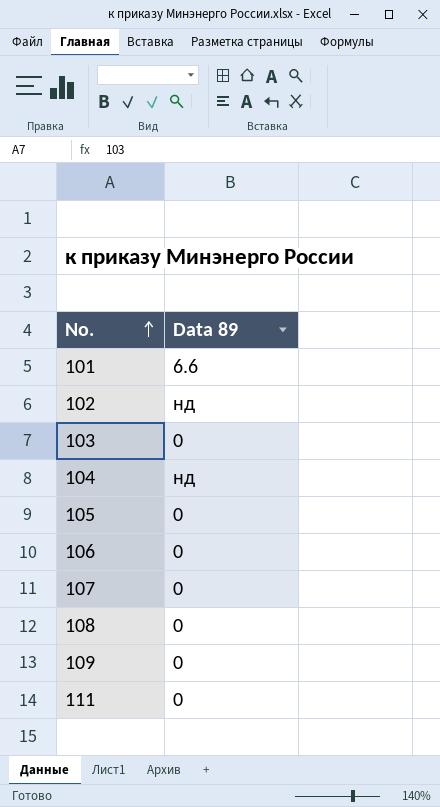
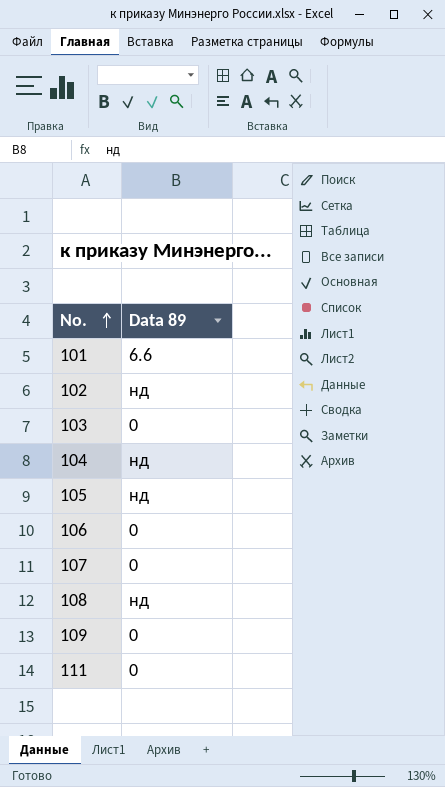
105 | Data 89: 0 -> нд
108 | Data 89: 0 -> нд

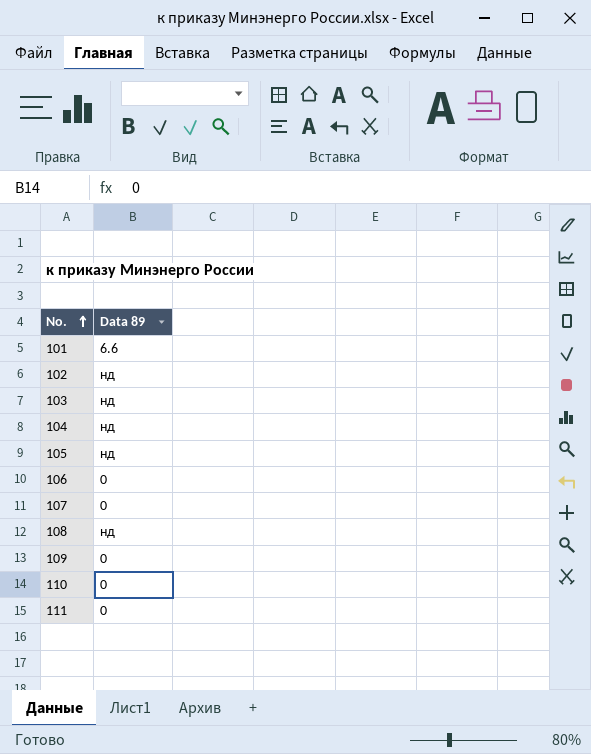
103 | Data 89: 0 -> нд
row 110: none -> 0

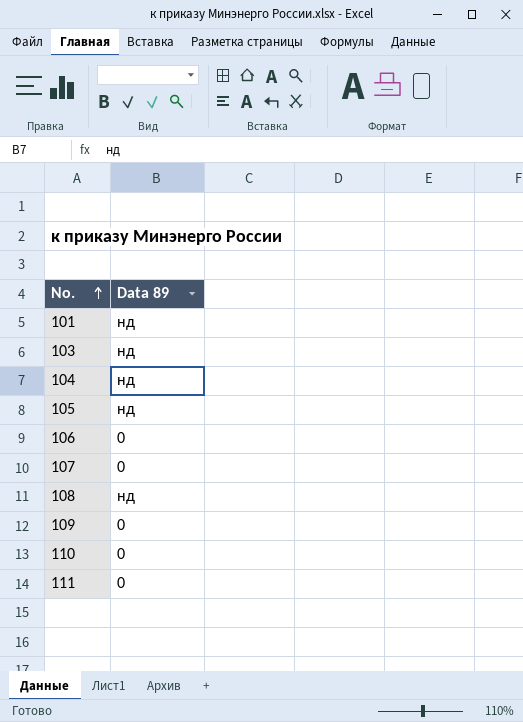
row 102: нд -> none
101 | Data 89: 6.6 -> нд

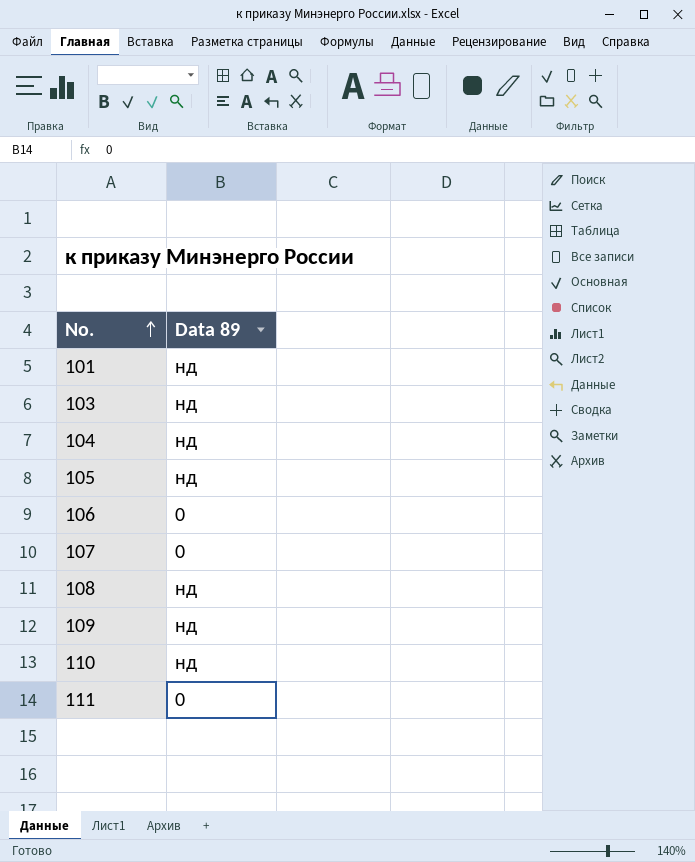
109 | Data 89: 0 -> нд
110 | Data 89: 0 -> нд

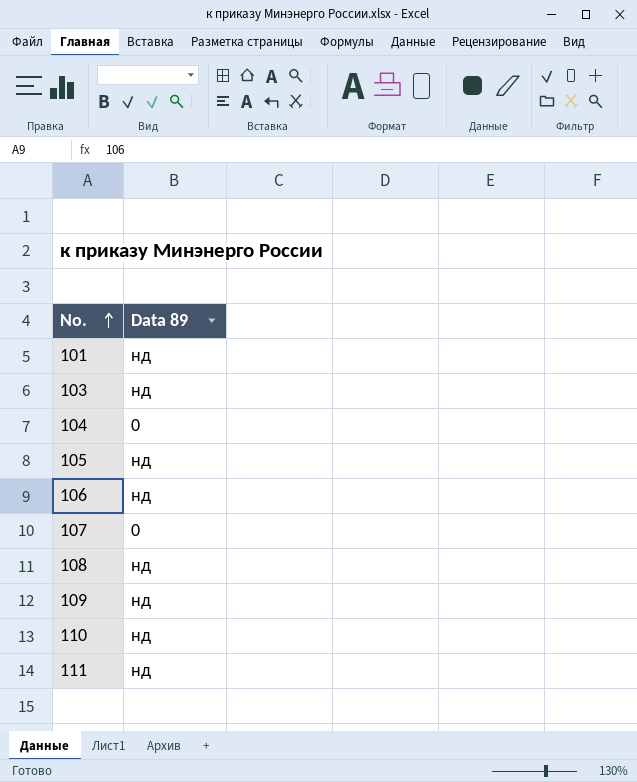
104 | Data 89: нд -> 0
106 | Data 89: 0 -> нд
111 | Data 89: 0 -> нд

